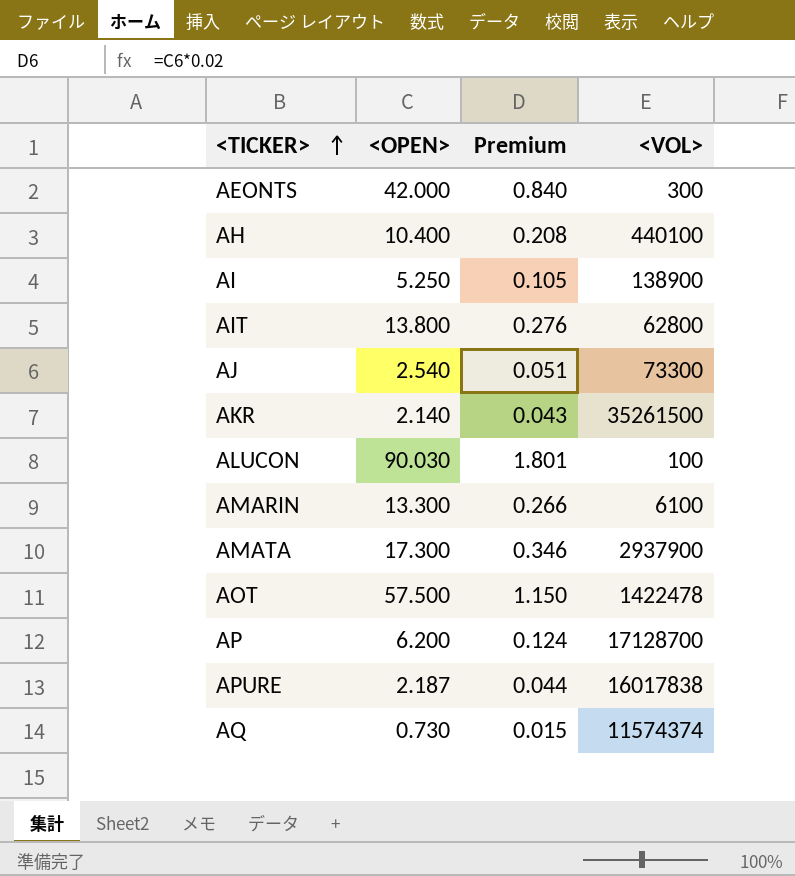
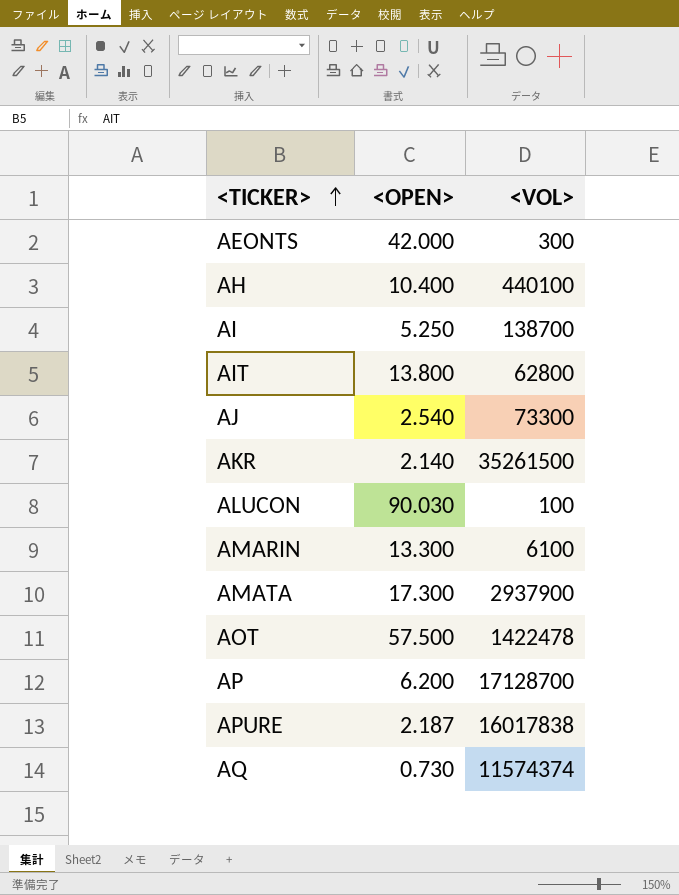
column Premium | formula: [<OPEN>] * 0.02 -> none
AI | <VOL>: 138900 -> 138700

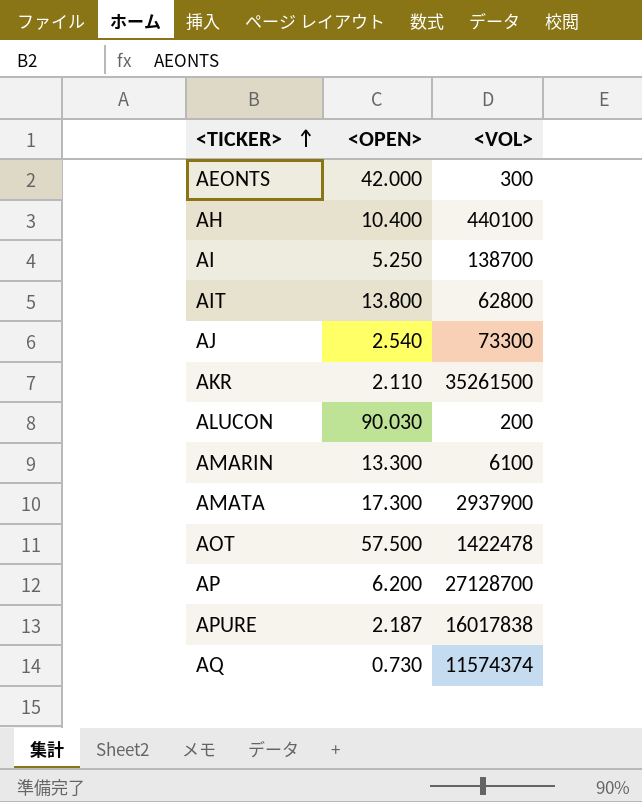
AKR | <OPEN>: 2.140 -> 2.110
ALUCON | <VOL>: 100 -> 200
AP | <VOL>: 17128700 -> 27128700

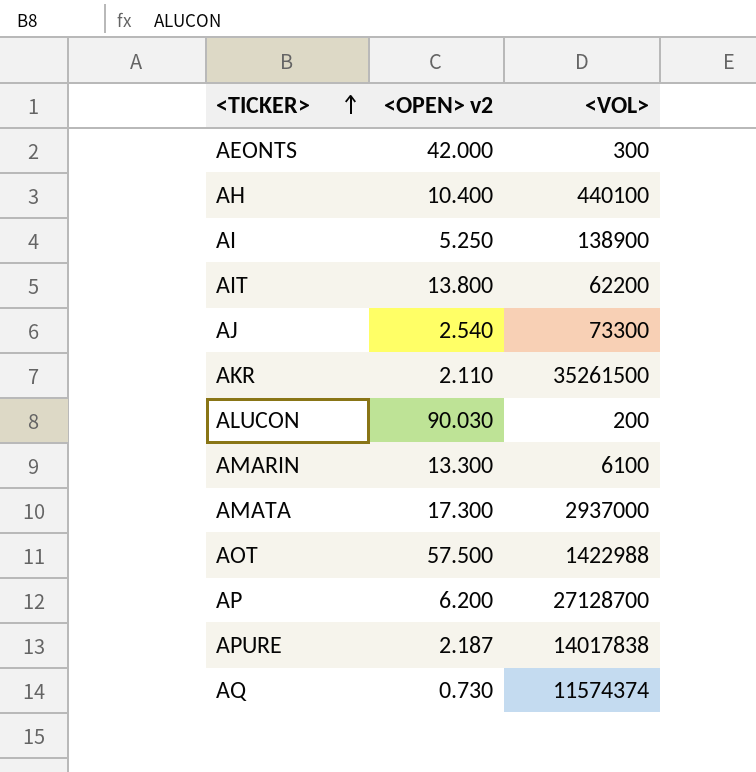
column name: <OPEN> -> <OPEN> v2
AI | <VOL>: 138700 -> 138900
AIT | <VOL>: 62800 -> 62200
AMATA | <VOL>: 2937900 -> 2937000
AOT | <VOL>: 1422478 -> 1422988
APURE | <VOL>: 16017838 -> 14017838

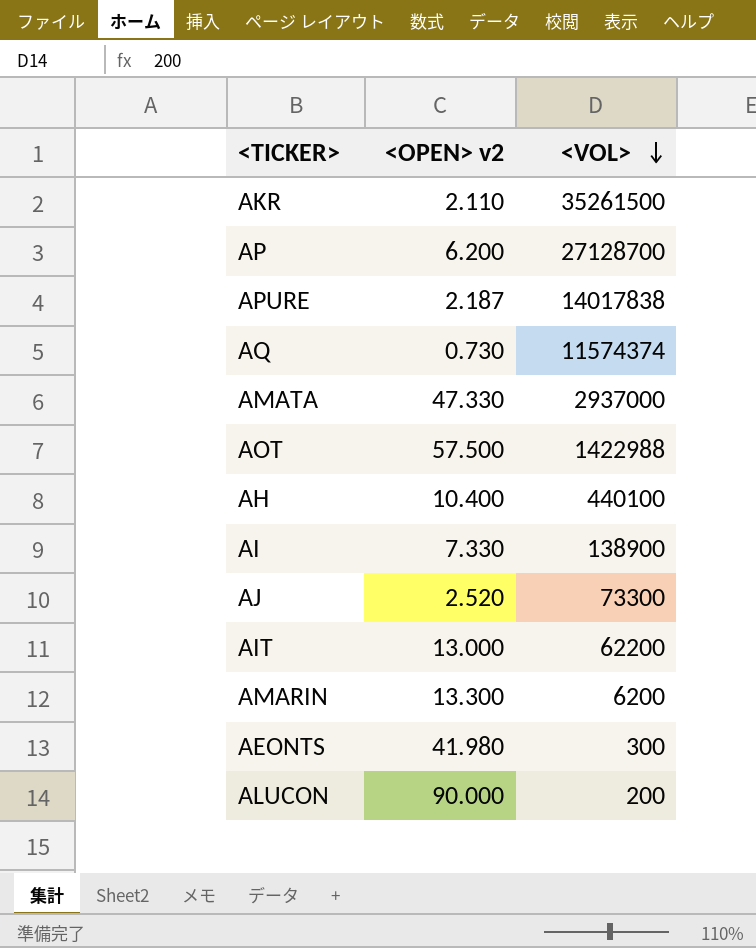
row order: <TICKER> ascending -> <VOL> descending
AMATA | <OPEN> v2: 17.300 -> 47.330
AI | <OPEN> v2: 5.250 -> 7.330
AJ | <OPEN> v2: 2.540 -> 2.520
AIT | <OPEN> v2: 13.800 -> 13.000
AMARIN | <VOL>: 6100 -> 6200
AEONTS | <OPEN> v2: 42.000 -> 41.980
ALUCON | <OPEN> v2: 90.030 -> 90.000

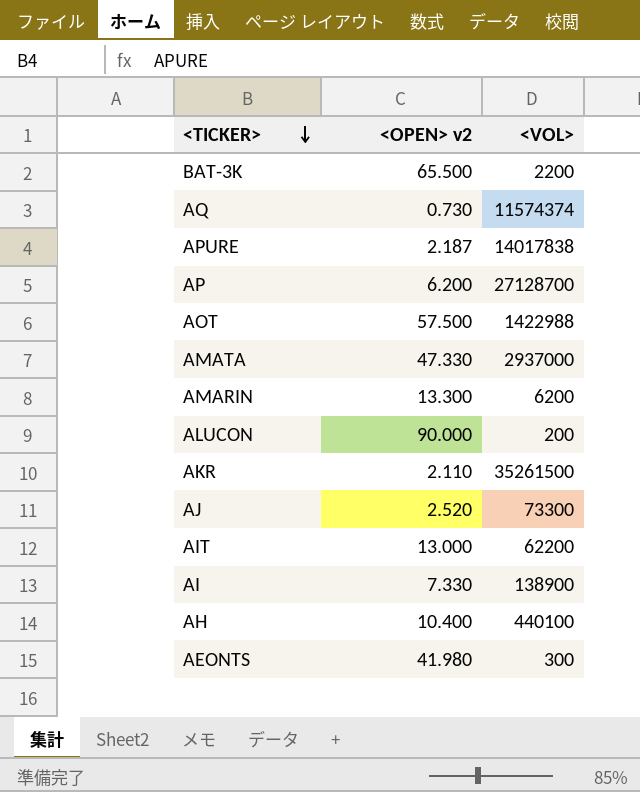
row order: <VOL> descending -> <TICKER> descending
row BAT-3K: none -> 65.500 | 2200

